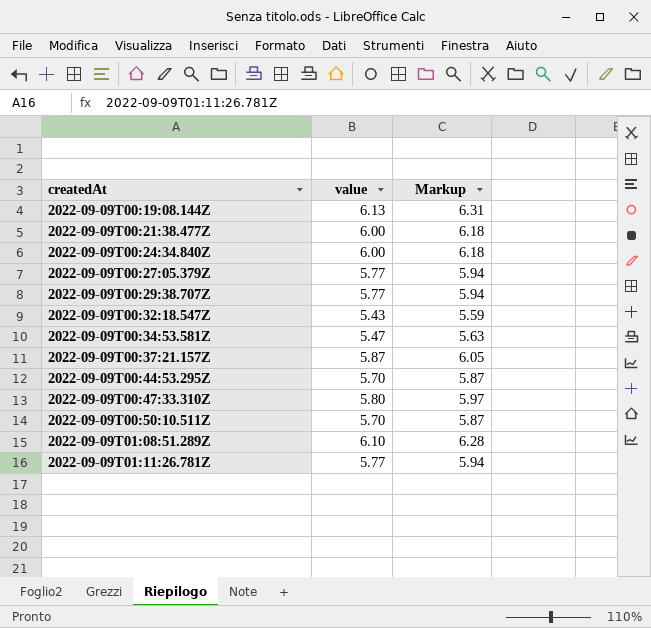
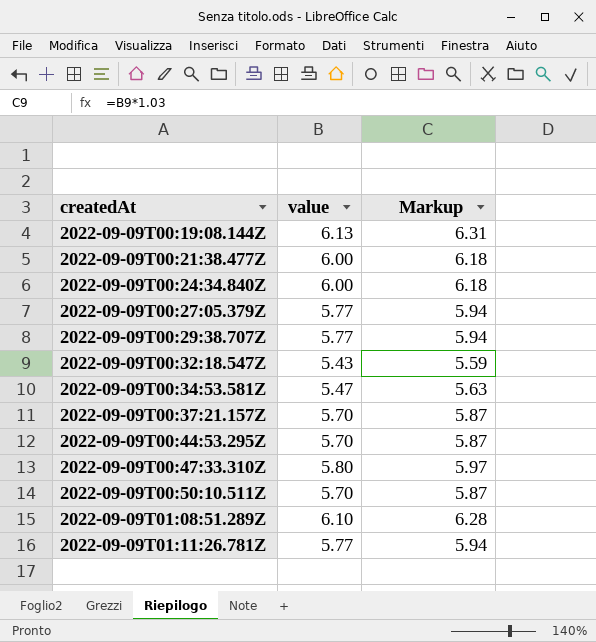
2022-09-09T00:37:21.157Z | value: 5.87 -> 5.70
2022-09-09T00:37:21.157Z | Markup: 6.05 -> 5.87

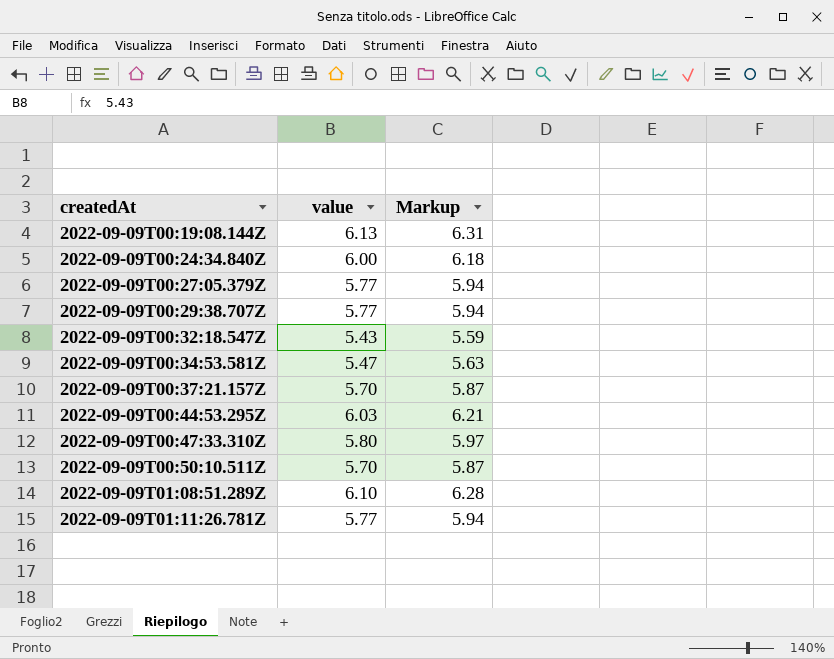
row 2022-09-09T00:21:38.477Z: 6.00 | 6.18 -> none
2022-09-09T00:44:53.295Z | value: 5.70 -> 6.03
2022-09-09T00:44:53.295Z | Markup: 5.87 -> 6.21

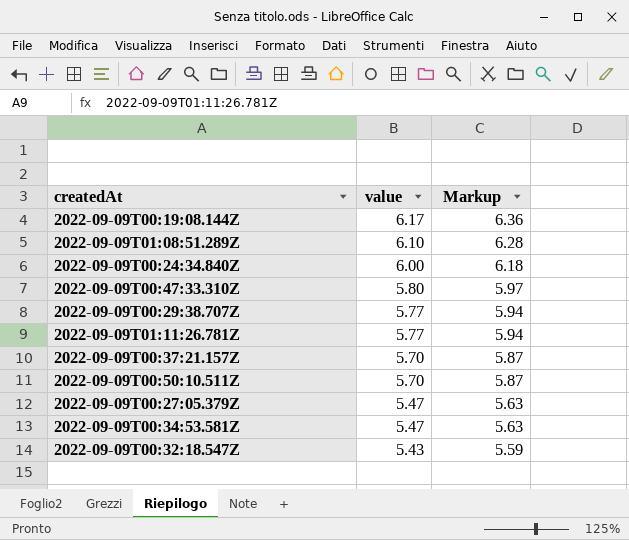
row order: createdAt ascending -> value descending
row 2022-09-09T00:44:53.295Z: 6.03 | 6.21 -> none
2022-09-09T00:19:08.144Z | value: 6.13 -> 6.17
2022-09-09T00:19:08.144Z | Markup: 6.31 -> 6.36
2022-09-09T00:27:05.379Z | value: 5.77 -> 5.47
2022-09-09T00:27:05.379Z | Markup: 5.94 -> 5.63

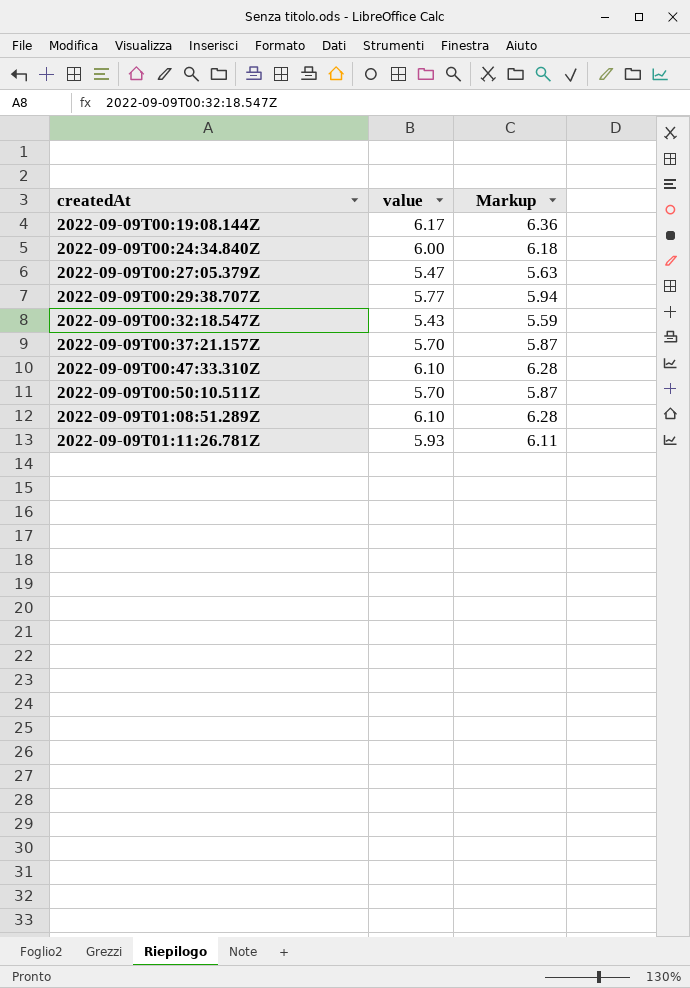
row order: value descending -> createdAt ascending
row 2022-09-09T00:34:53.581Z: 5.47 | 5.63 -> none
2022-09-09T00:47:33.310Z | value: 5.80 -> 6.10
2022-09-09T00:47:33.310Z | Markup: 5.97 -> 6.28
2022-09-09T01:11:26.781Z | value: 5.77 -> 5.93
2022-09-09T01:11:26.781Z | Markup: 5.94 -> 6.11

